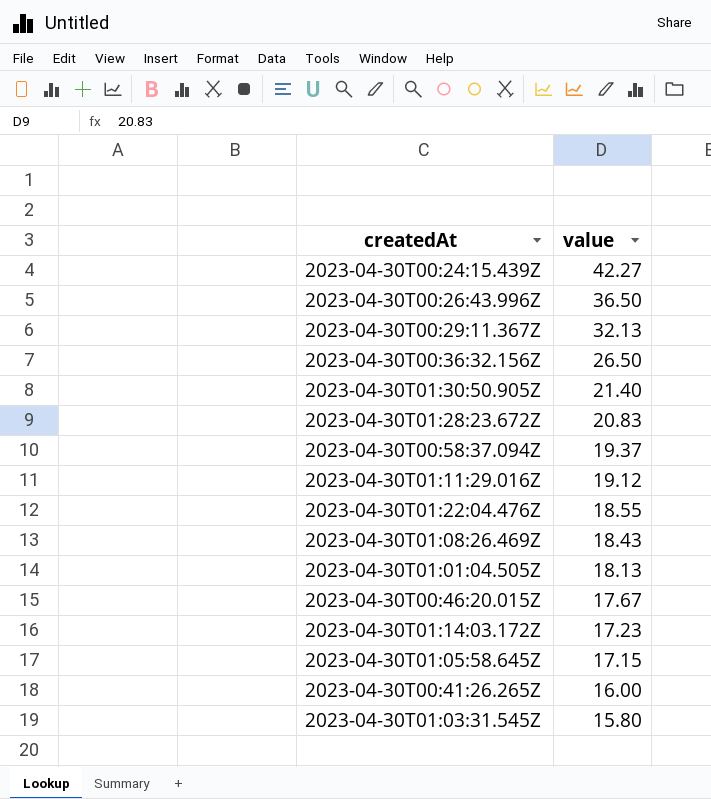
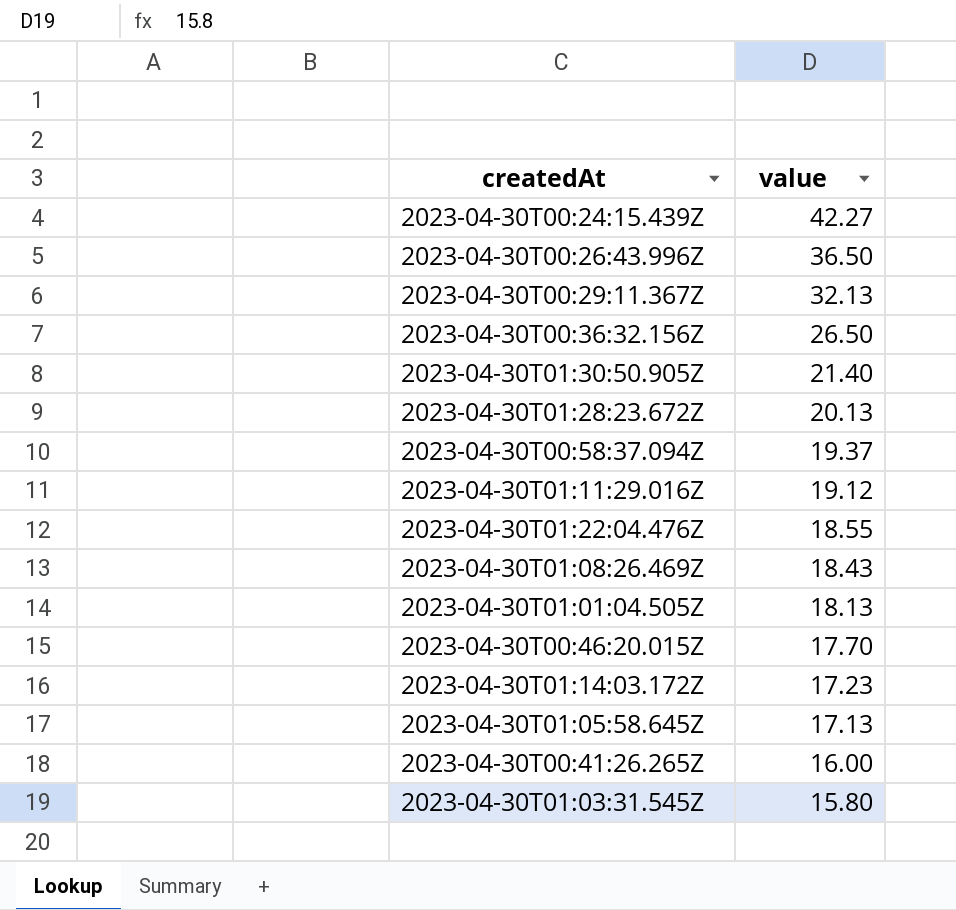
2023-04-30T01:28:23.672Z | value: 20.83 -> 20.13
2023-04-30T00:46:20.015Z | value: 17.67 -> 17.70
2023-04-30T01:05:58.645Z | value: 17.15 -> 17.13

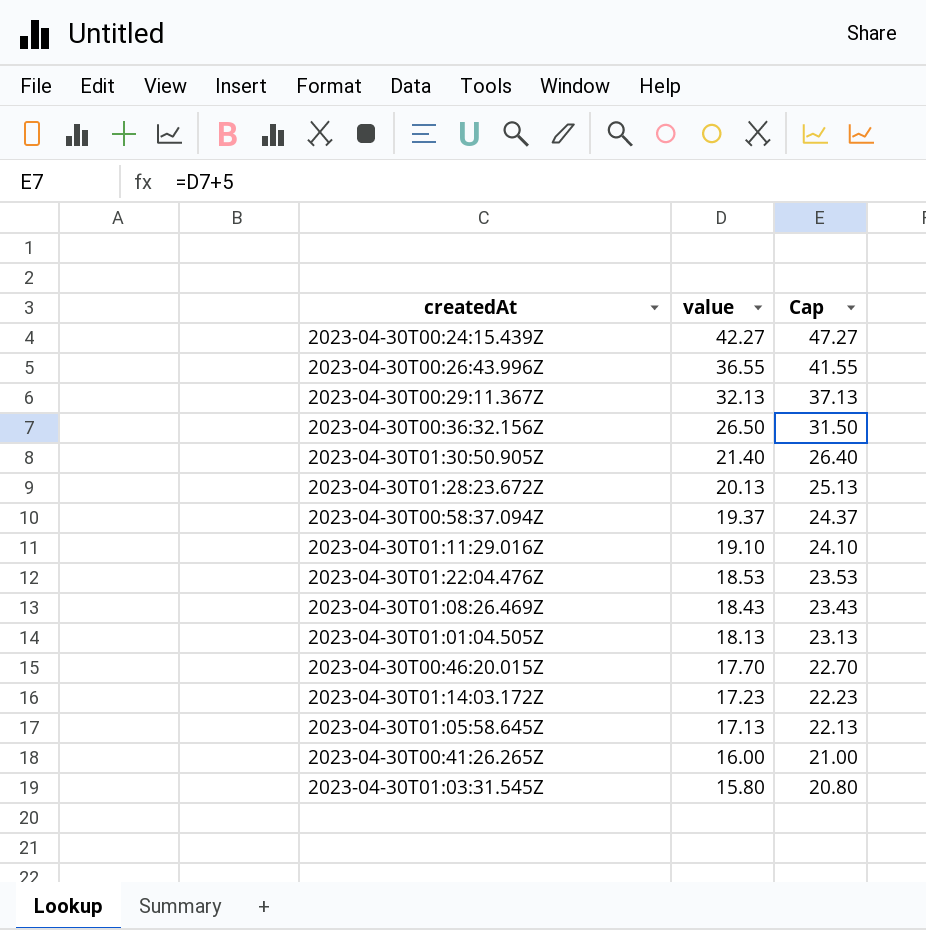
column Cap | formula: none -> [value] + 5
2023-04-30T00:26:43.996Z | value: 36.50 -> 36.55
2023-04-30T01:11:29.016Z | value: 19.12 -> 19.10
2023-04-30T01:22:04.476Z | value: 18.55 -> 18.53

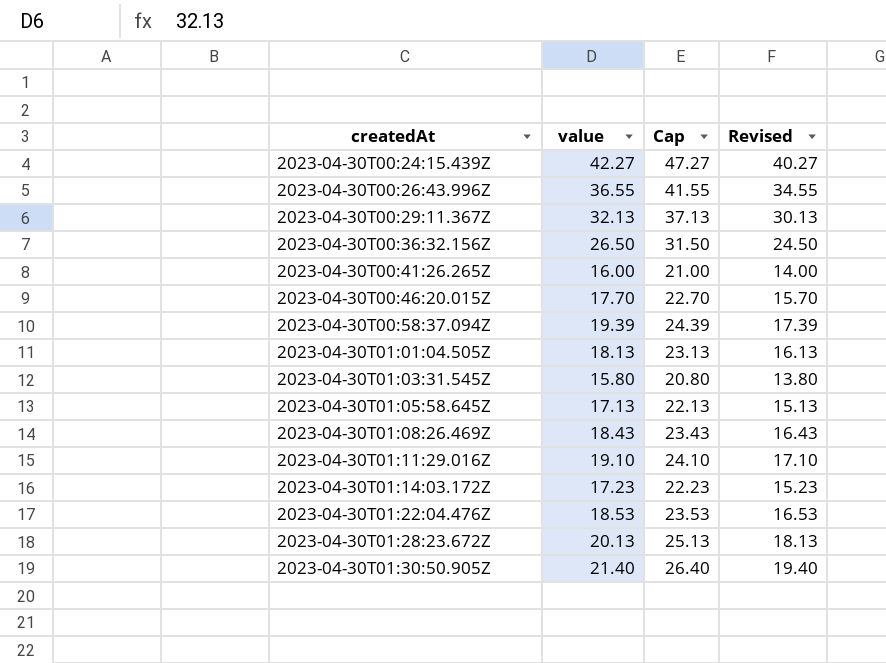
row order: value descending -> createdAt ascending
column Revised | formula: none -> [value] - 2
2023-04-30T00:58:37.094Z | value: 19.37 -> 19.39
2023-04-30T00:58:37.094Z | Cap: 24.37 -> 24.39

